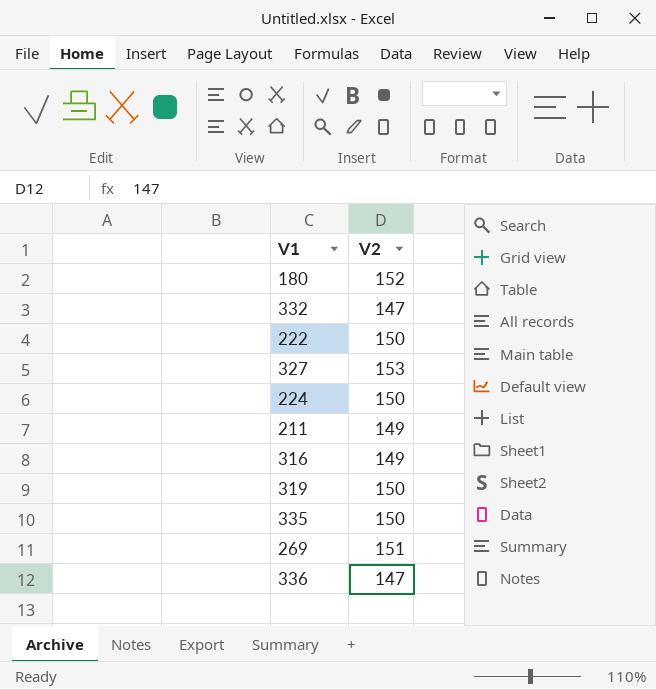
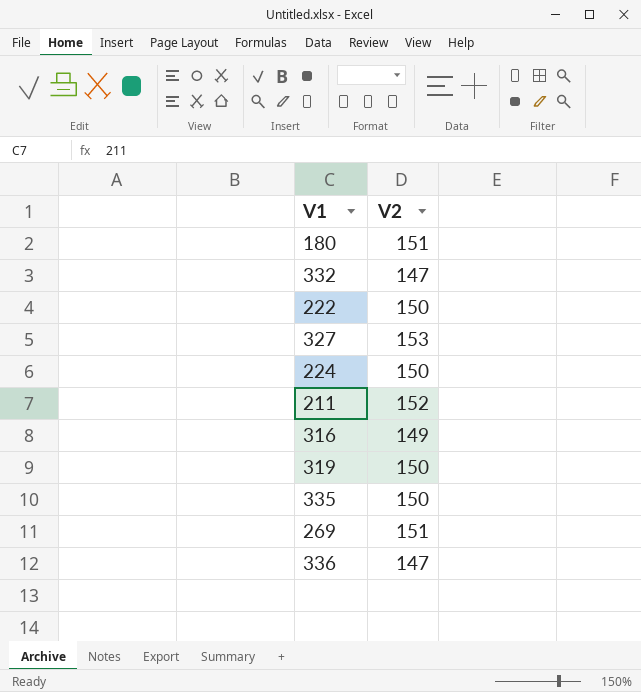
180 | V2: 152 -> 151
211 | V2: 149 -> 152

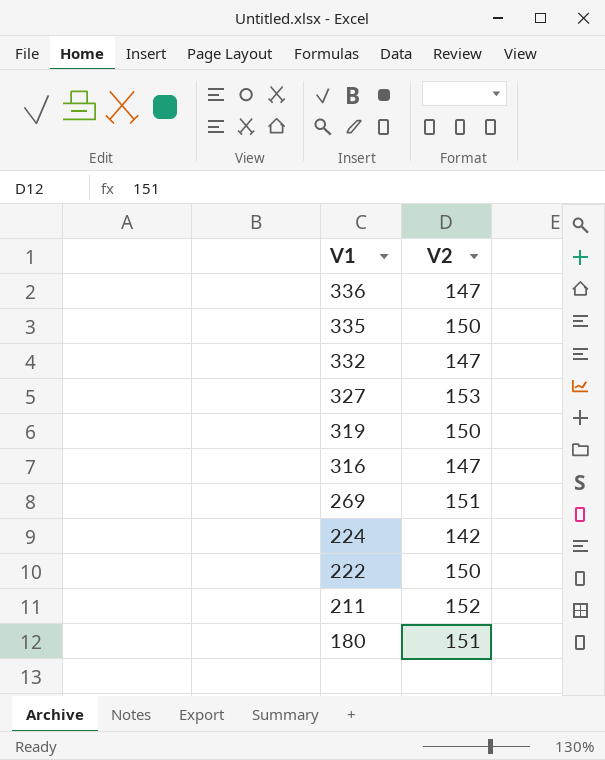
row order: none -> V1 descending
316 | V2: 149 -> 147
224 | V2: 150 -> 142

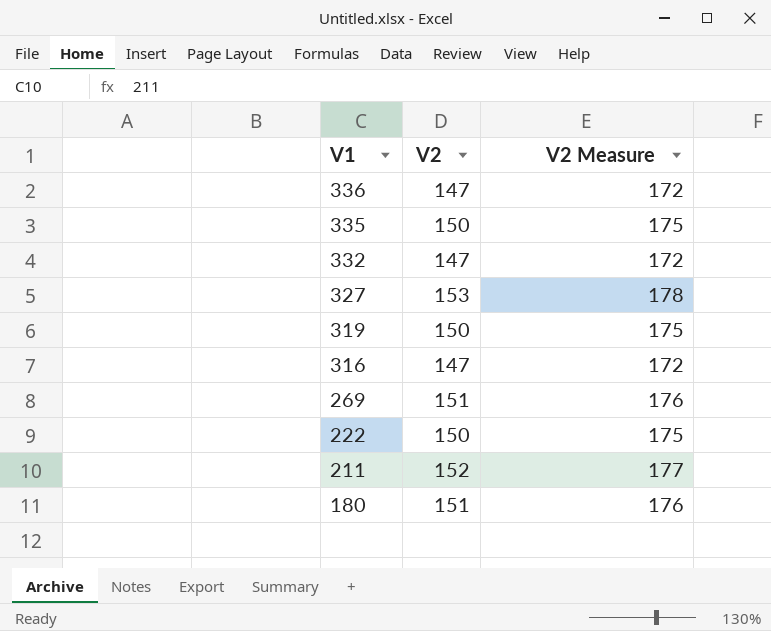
column V2 Measure | formula: none -> [V2] + 25
row 224: 142 -> none

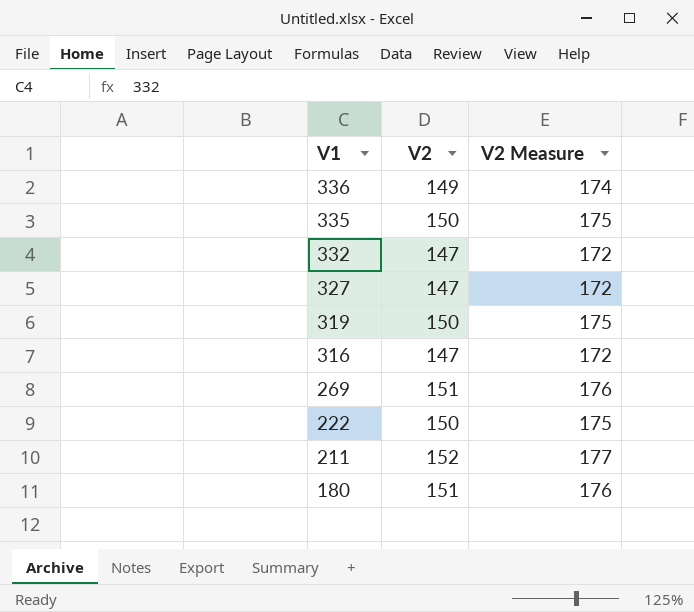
336 | V2: 147 -> 149
336 | V2 Measure: 172 -> 174
327 | V2: 153 -> 147
327 | V2 Measure: 178 -> 172

